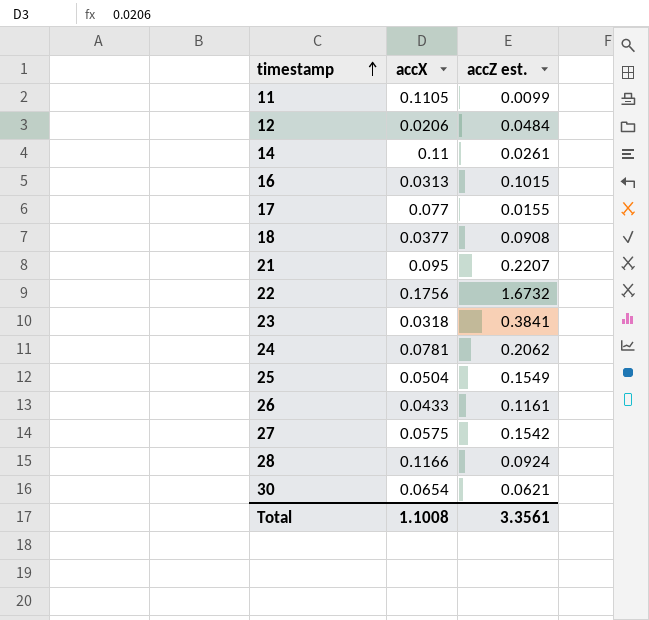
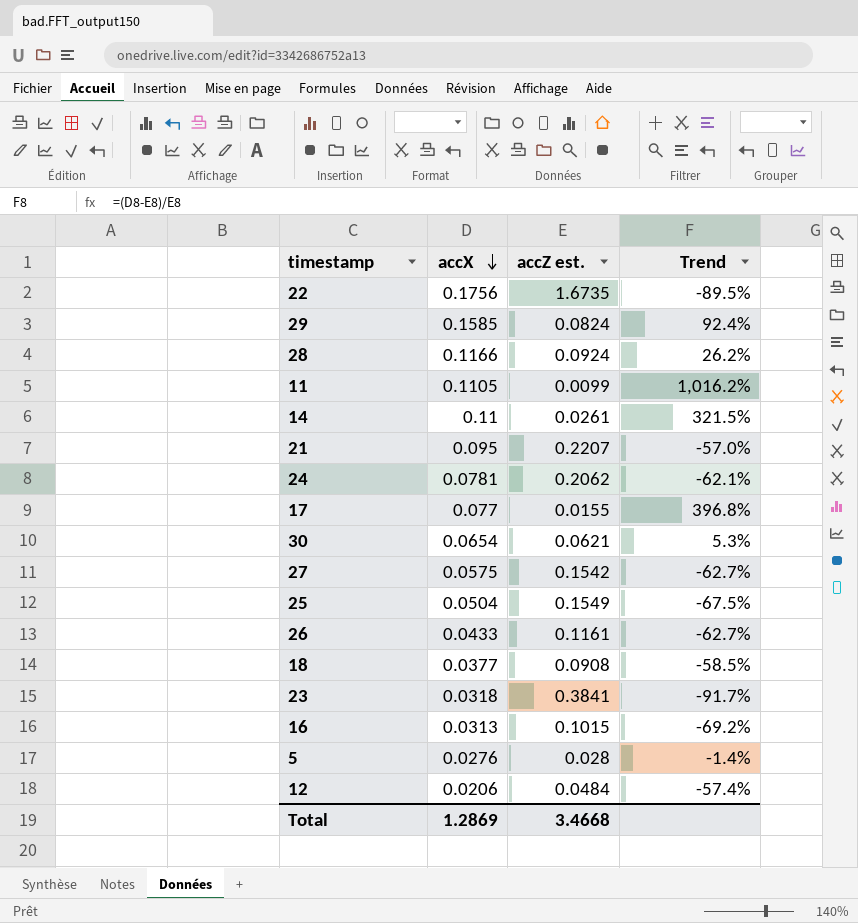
row order: timestamp ascending -> accX descending
column Trend | formula: none -> ([accX] - [accZ est.]) / [accZ est.]
22 | accZ est.: 1.6732 -> 1.6735
row 29: none -> 0.1585 | 0.0824 | 92.4%
row 5: none -> 0.0276 | 0.028 | -1.4%
Total | accX: 1.1008 -> 1.2869
Total | accZ est.: 3.3561 -> 3.4668

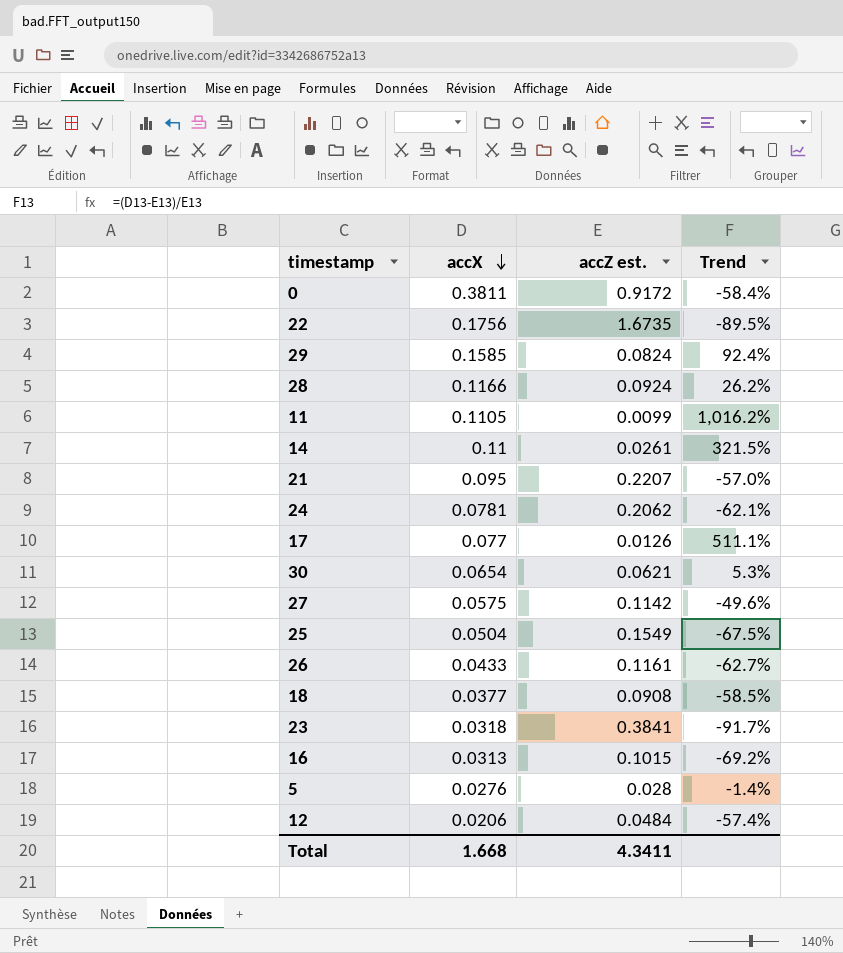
row 0: none -> 0.3811 | 0.9172 | -58.4%
17 | accZ est.: 0.0155 -> 0.0126
17 | Trend: 396.8% -> 511.1%
27 | accZ est.: 0.1542 -> 0.1142
27 | Trend: -62.7% -> -49.6%
Total | accX: 1.2869 -> 1.668
Total | accZ est.: 3.4668 -> 4.3411

